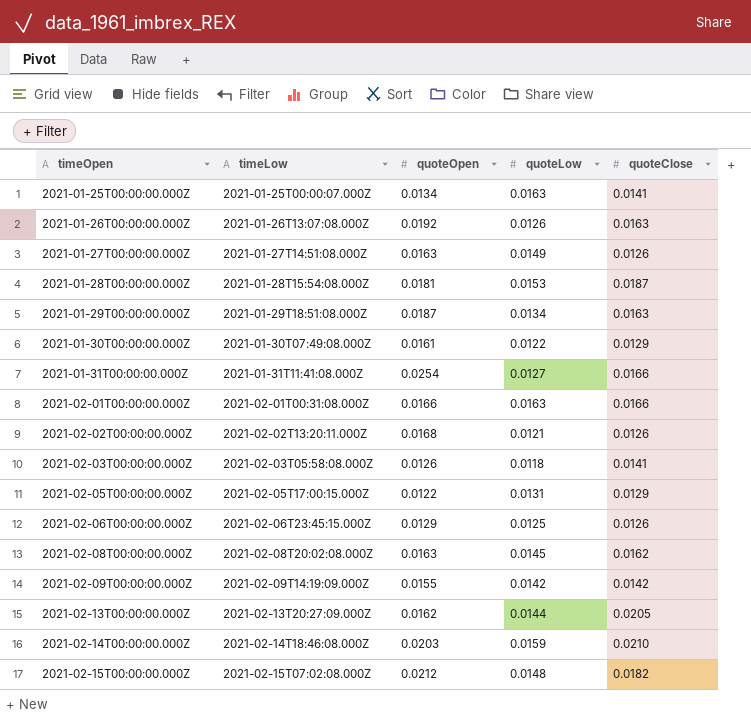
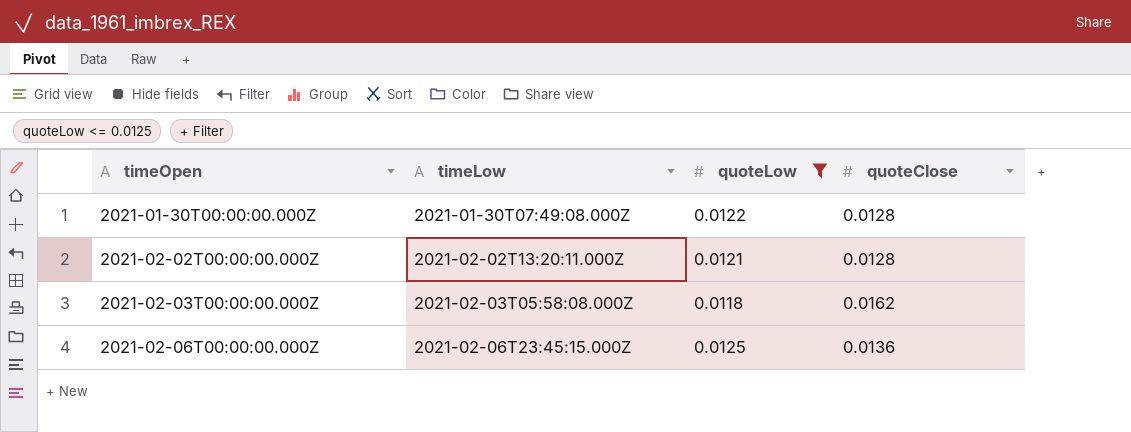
filter: none -> quoteLow <= 0.0125
column quoteOpen | position: 3 -> none
2021-01-30T00:00:00.000Z | quoteClose: 0.0129 -> 0.0128
2021-02-02T00:00:00.000Z | quoteClose: 0.0126 -> 0.0128
2021-02-03T00:00:00.000Z | quoteClose: 0.0141 -> 0.0162
2021-02-06T00:00:00.000Z | quoteClose: 0.0126 -> 0.0136

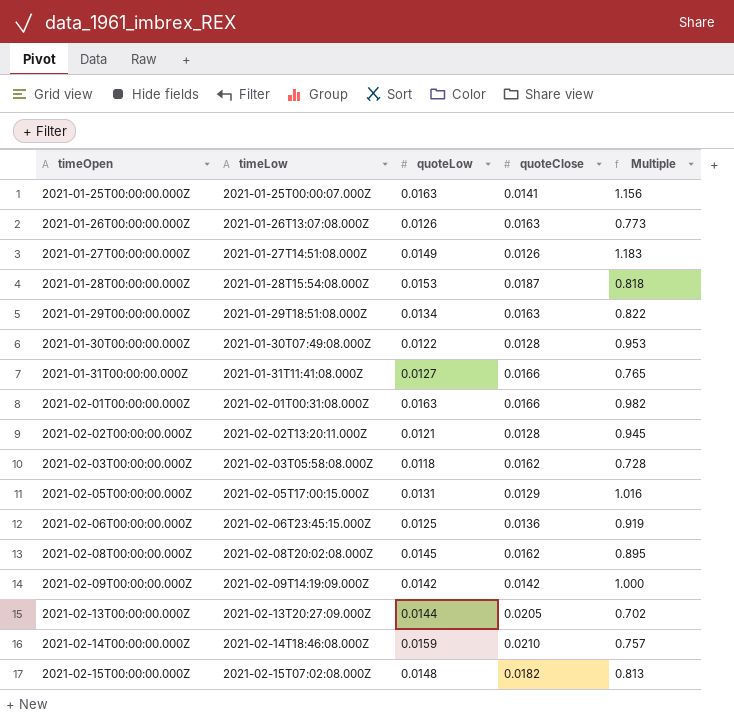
filter: quoteLow <= 0.0125 -> none
column Multiple | formula: none -> [quoteLow] / [quoteClose]

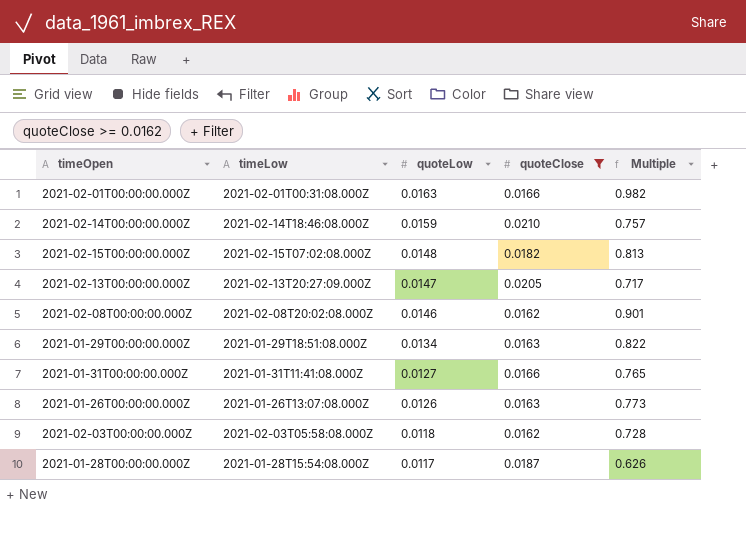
filter: none -> quoteClose >= 0.0162
row order: timeOpen ascending -> quoteLow descending
2021-02-13T00:00:00.000Z | quoteLow: 0.0144 -> 0.0147
2021-02-13T00:00:00.000Z | Multiple: 0.702 -> 0.717
2021-02-08T00:00:00.000Z | quoteLow: 0.0145 -> 0.0146
2021-02-08T00:00:00.000Z | Multiple: 0.895 -> 0.901
2021-01-28T00:00:00.000Z | quoteLow: 0.0153 -> 0.0117
2021-01-28T00:00:00.000Z | Multiple: 0.818 -> 0.626

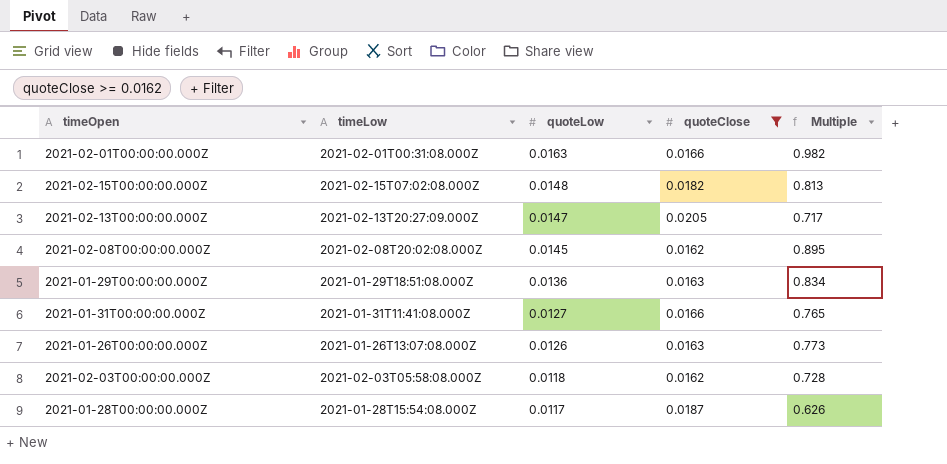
row 2021-02-14T00:00:00.000Z: 2021-02-14T18:46:08.000Z | 0.0159 | 0.0210 | 0.757 -> none
2021-02-08T00:00:00.000Z | quoteLow: 0.0146 -> 0.0145
2021-02-08T00:00:00.000Z | Multiple: 0.901 -> 0.895
2021-01-29T00:00:00.000Z | quoteLow: 0.0134 -> 0.0136
2021-01-29T00:00:00.000Z | Multiple: 0.822 -> 0.834

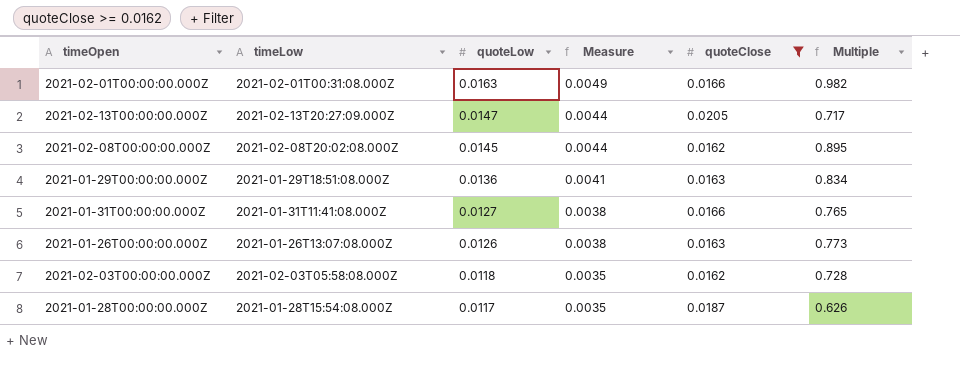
column Measure | formula: none -> [quoteLow] * 0.3
row 2021-02-15T00:00:00.000Z: 2021-02-15T07:02:08.000Z | 0.0148 | 0.0182 | 0.813 -> none

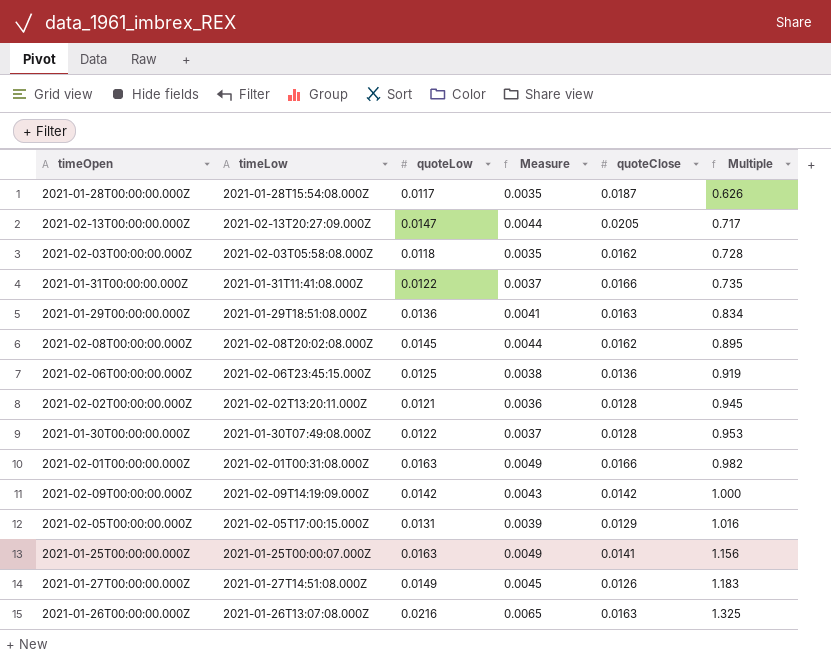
filter: quoteClose >= 0.0162 -> none
row order: quoteLow descending -> Multiple ascending
2021-01-31T00:00:00.000Z | quoteLow: 0.0127 -> 0.0122
2021-01-31T00:00:00.000Z | Measure: 0.0038 -> 0.0037
2021-01-31T00:00:00.000Z | Multiple: 0.765 -> 0.735
2021-01-26T00:00:00.000Z | quoteLow: 0.0126 -> 0.0216
2021-01-26T00:00:00.000Z | Measure: 0.0038 -> 0.0065
2021-01-26T00:00:00.000Z | Multiple: 0.773 -> 1.325

